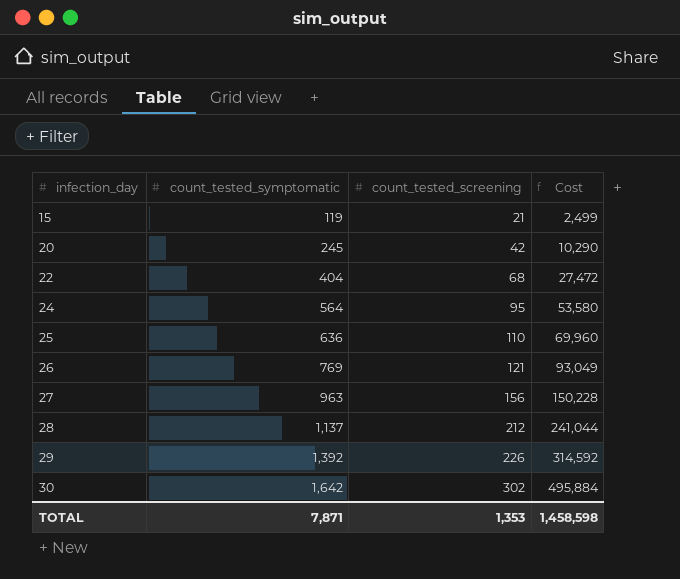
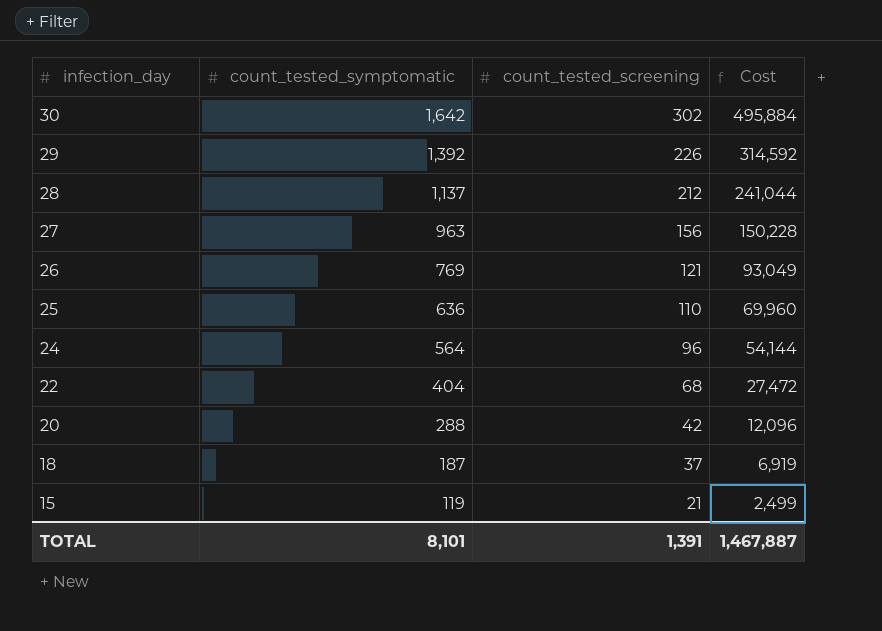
row order: infection_day ascending -> infection_day descending
24 | count_tested_screening: 95 -> 96
24 | Cost: 53,580 -> 54,144
20 | count_tested_symptomatic: 245 -> 288
20 | Cost: 10,290 -> 12,096
row 18: none -> 187 | 37 | 6,919
TOTAL | count_tested_symptomatic: 7,871 -> 8,101
TOTAL | count_tested_screening: 1,353 -> 1,391
TOTAL | Cost: 1,458,598 -> 1,467,887

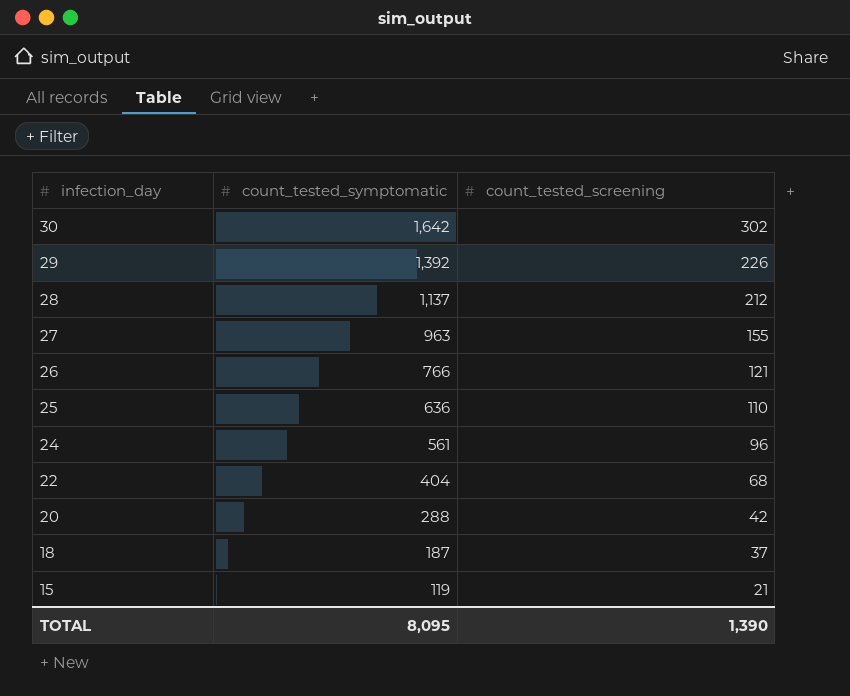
column Cost | formula: [count_tested_symptomatic] * [count_tested_screening] -> none
27 | count_tested_screening: 156 -> 155
26 | count_tested_symptomatic: 769 -> 766
24 | count_tested_symptomatic: 564 -> 561
TOTAL | count_tested_symptomatic: 8,101 -> 8,095
TOTAL | count_tested_screening: 1,391 -> 1,390

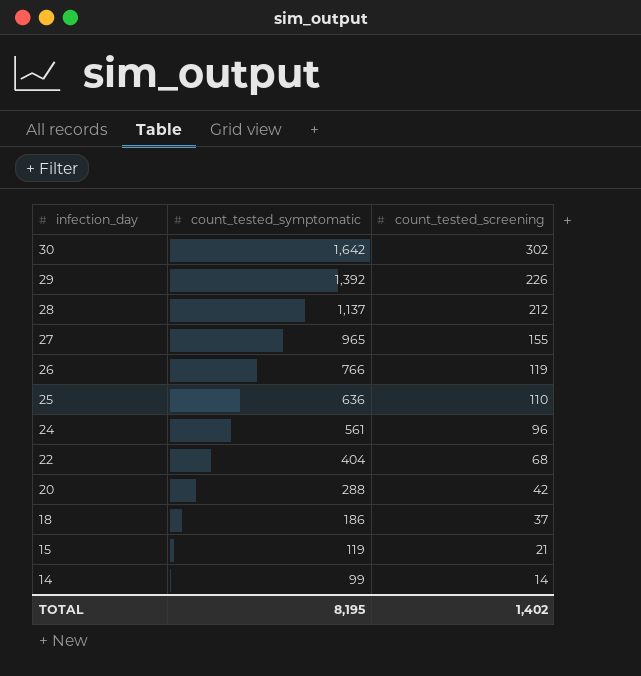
27 | count_tested_symptomatic: 963 -> 965
26 | count_tested_screening: 121 -> 119
18 | count_tested_symptomatic: 187 -> 186
row 14: none -> 99 | 14
TOTAL | count_tested_symptomatic: 8,095 -> 8,195
TOTAL | count_tested_screening: 1,390 -> 1,402

